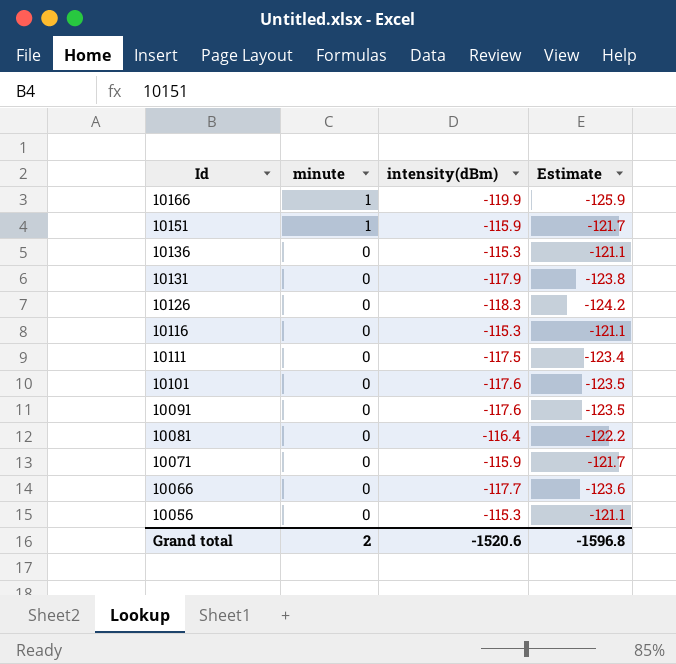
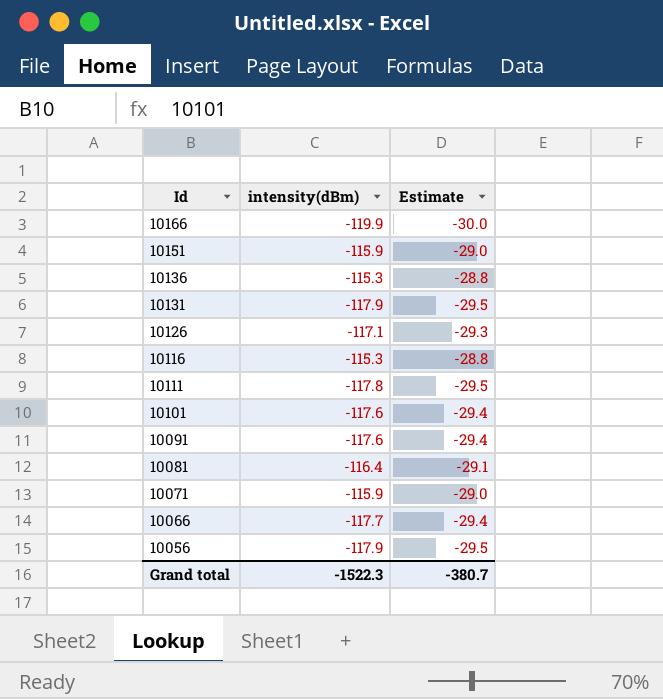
column minute | position: 2 -> none
column Estimate | formula: [intensity(dBm)] * 1.05 -> [intensity(dBm)] * 0.25
10126 | intensity(dBm): -118.3 -> -117.1
10111 | intensity(dBm): -117.5 -> -117.8
10056 | intensity(dBm): -115.3 -> -117.9
Grand total | intensity(dBm): -1520.6 -> -1522.3
Grand total | Estimate: -1596.8 -> -380.7

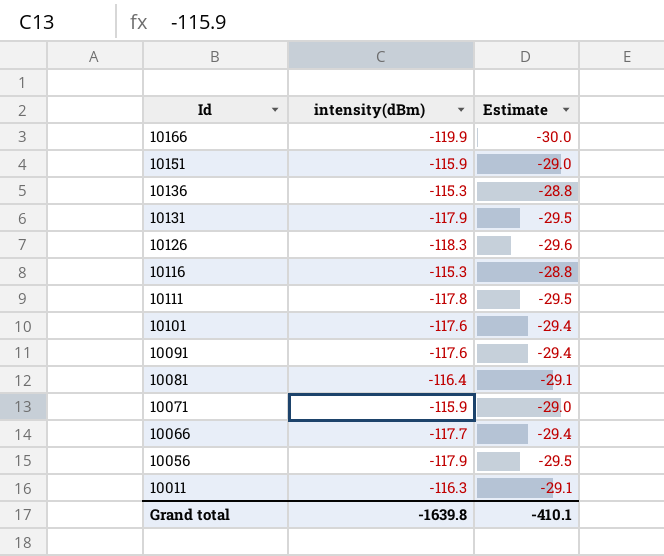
10126 | intensity(dBm): -117.1 -> -118.3
10126 | Estimate: -29.3 -> -29.6
row 10011: none -> -116.3 | -29.1
Grand total | intensity(dBm): -1522.3 -> -1639.8
Grand total | Estimate: -380.7 -> -410.1

